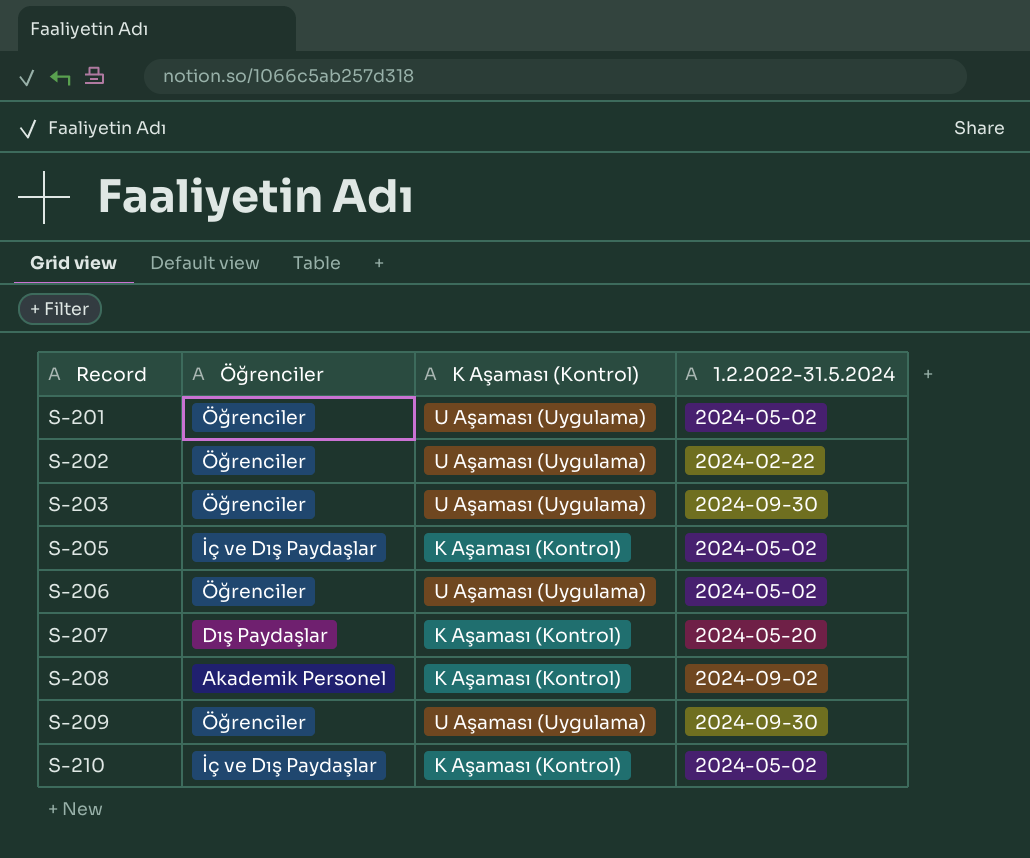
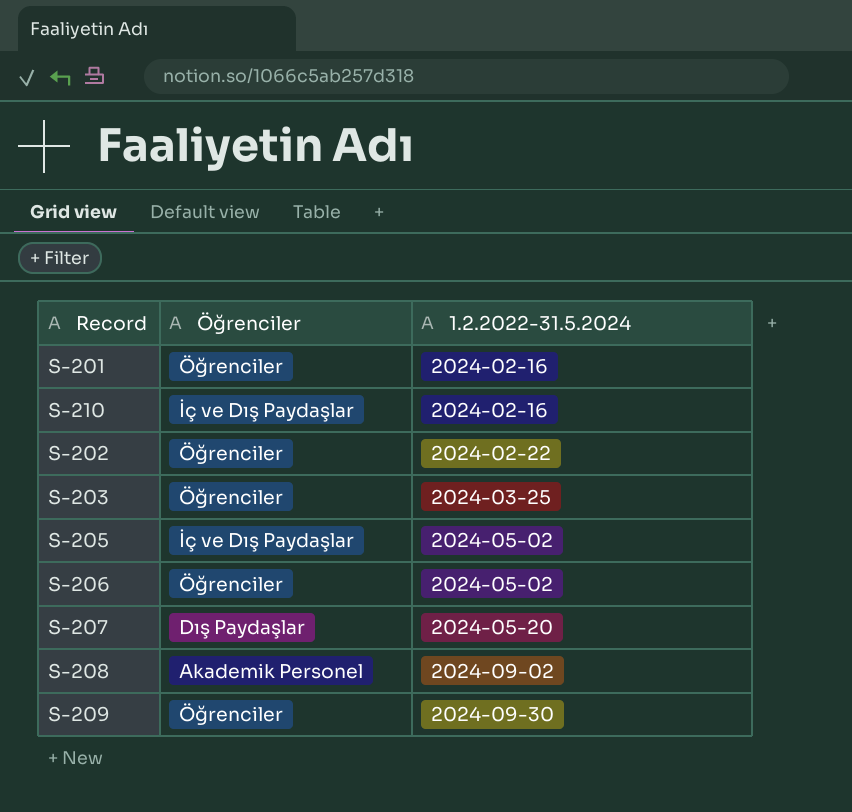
row order: Record ascending -> 1.2.2022-31.5.2024 ascending
column K Aşaması (Kontrol) | position: 3 -> none
S-201 | 1.2.2022-31.5.2024: 2024-05-02 -> 2024-02-16
S-210 | 1.2.2022-31.5.2024: 2024-05-02 -> 2024-02-16
S-203 | 1.2.2022-31.5.2024: 2024-09-30 -> 2024-03-25

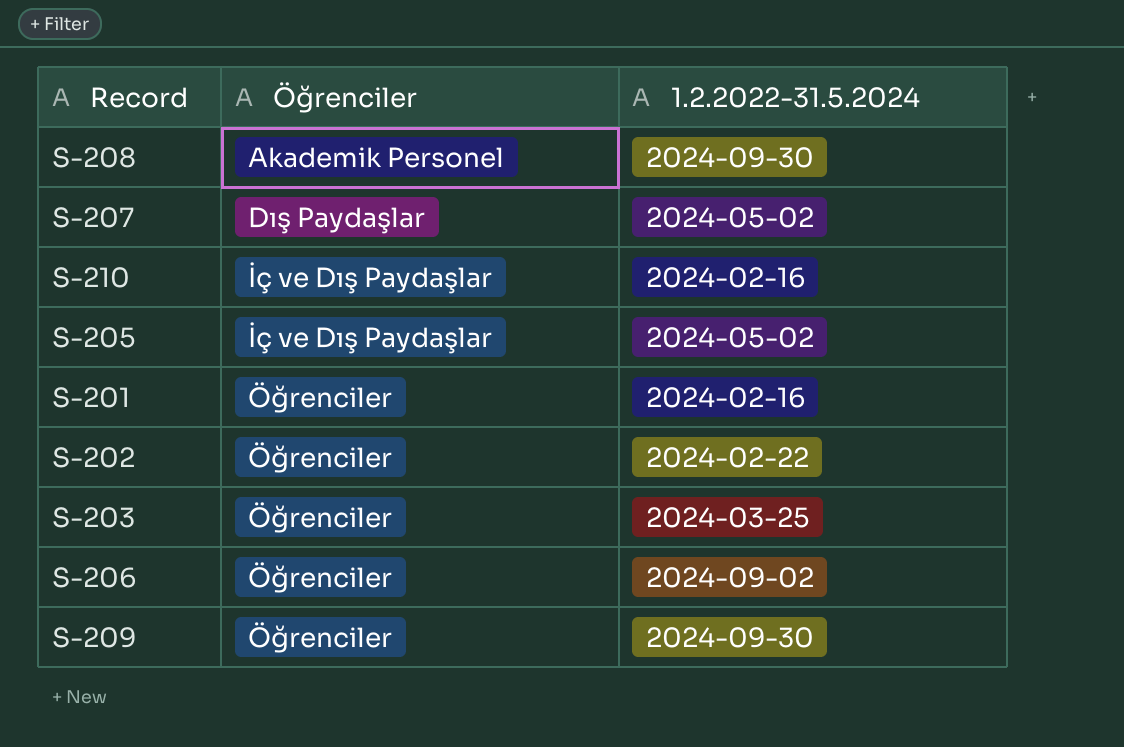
row order: 1.2.2022-31.5.2024 ascending -> Öğrenciler ascending
S-208 | 1.2.2022-31.5.2024: 2024-09-02 -> 2024-09-30
S-207 | 1.2.2022-31.5.2024: 2024-05-20 -> 2024-05-02
S-206 | 1.2.2022-31.5.2024: 2024-05-02 -> 2024-09-02

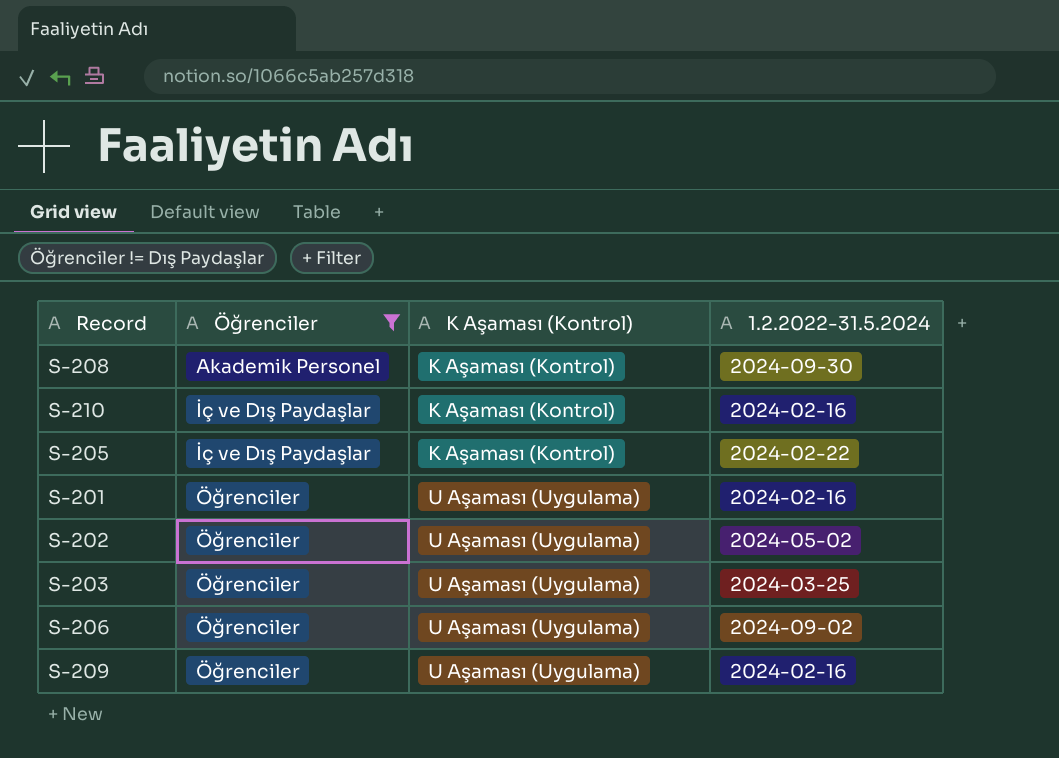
filter: none -> Öğrenciler != Dış Paydaşlar
column K Aşaması (Kontrol) | position: none -> 3
S-205 | 1.2.2022-31.5.2024: 2024-05-02 -> 2024-02-22
S-202 | 1.2.2022-31.5.2024: 2024-02-22 -> 2024-05-02
S-209 | 1.2.2022-31.5.2024: 2024-09-30 -> 2024-02-16

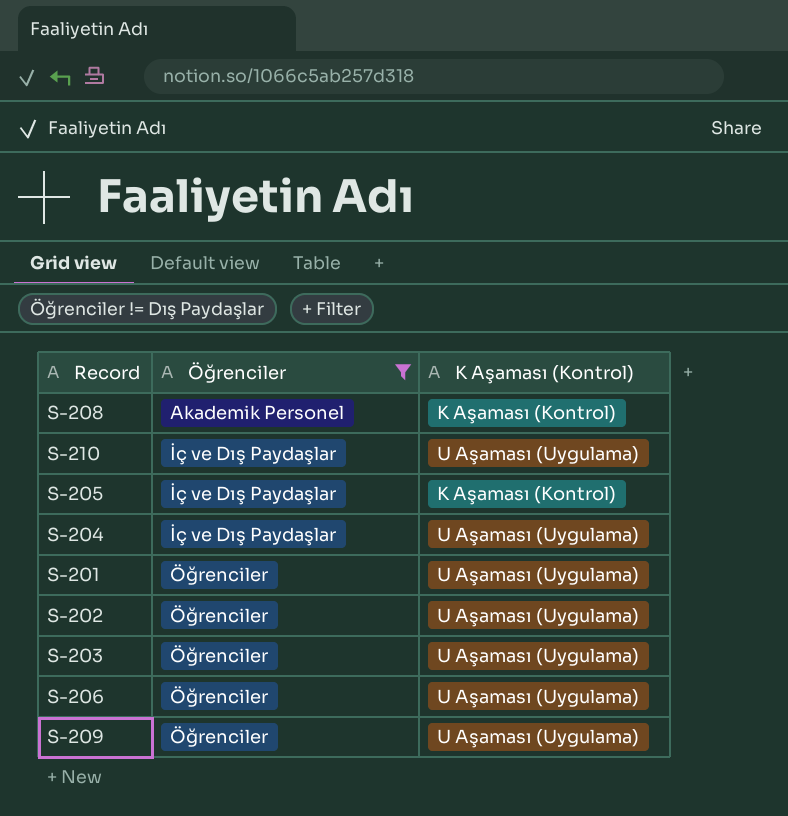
column 1.2.2022-31.5.2024 | position: 4 -> none
S-210 | K Aşaması (Kontrol): K Aşaması (Kontrol) -> U Aşaması (Uygulama)
row S-204: none -> İç ve Dış Paydaşlar | U Aşaması (Uygulama)

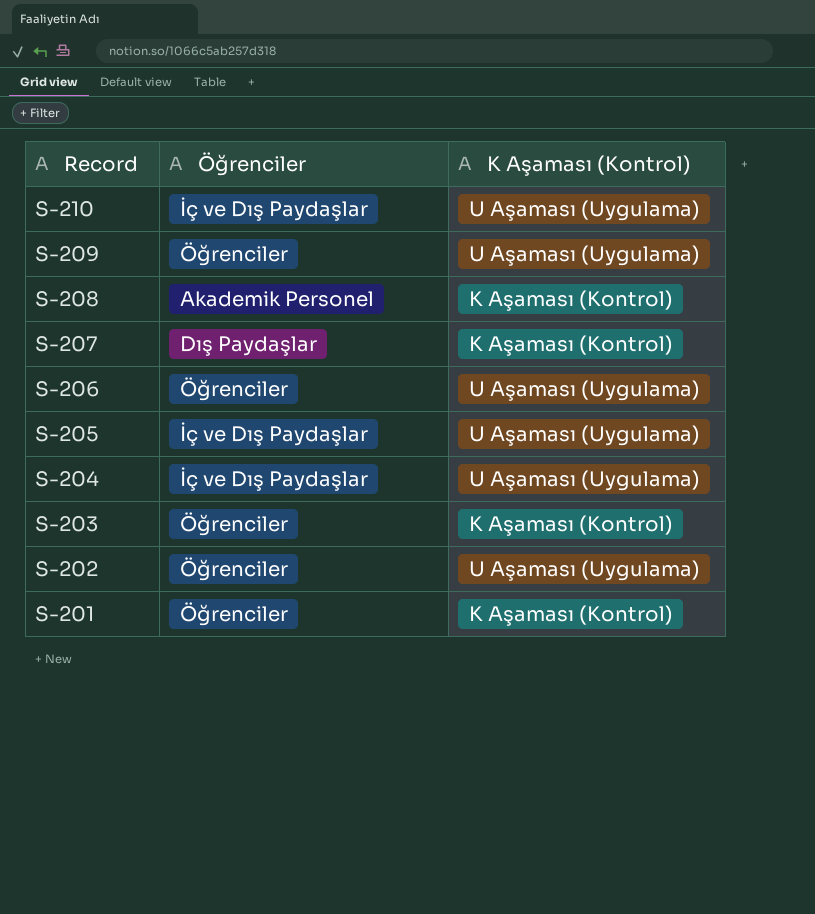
filter: Öğrenciler != Dış Paydaşlar -> none
row order: Öğrenciler ascending -> Record descending
S-205 | K Aşaması (Kontrol): K Aşaması (Kontrol) -> U Aşaması (Uygulama)
S-203 | K Aşaması (Kontrol): U Aşaması (Uygulama) -> K Aşaması (Kontrol)
S-201 | K Aşaması (Kontrol): U Aşaması (Uygulama) -> K Aşaması (Kontrol)

